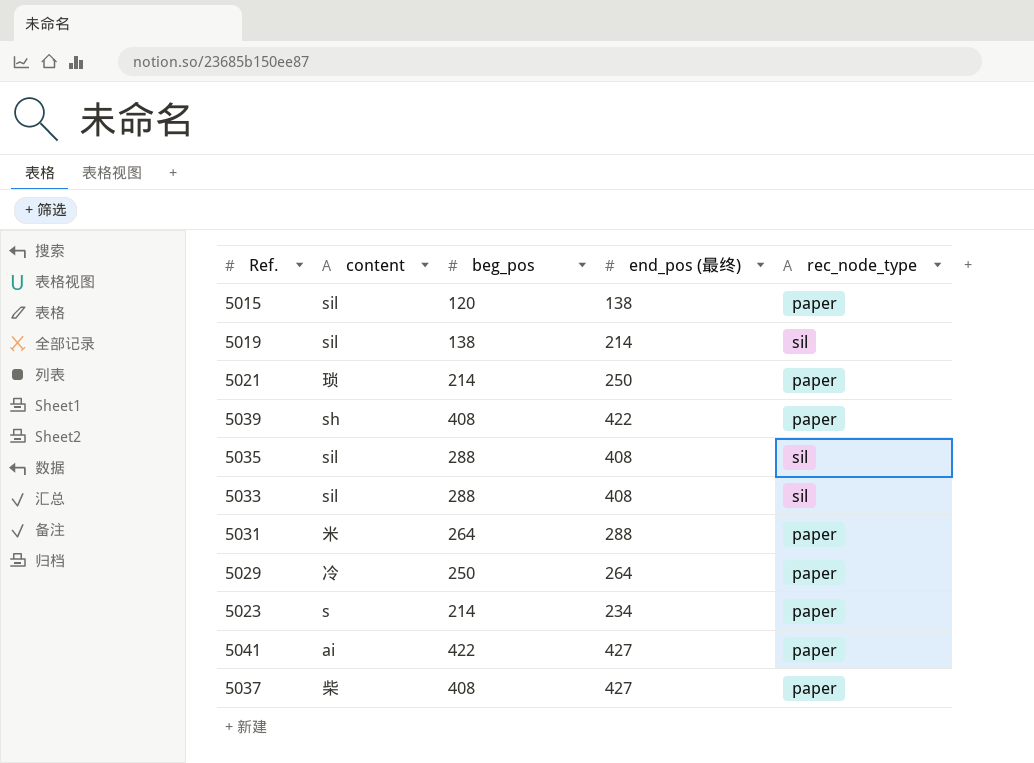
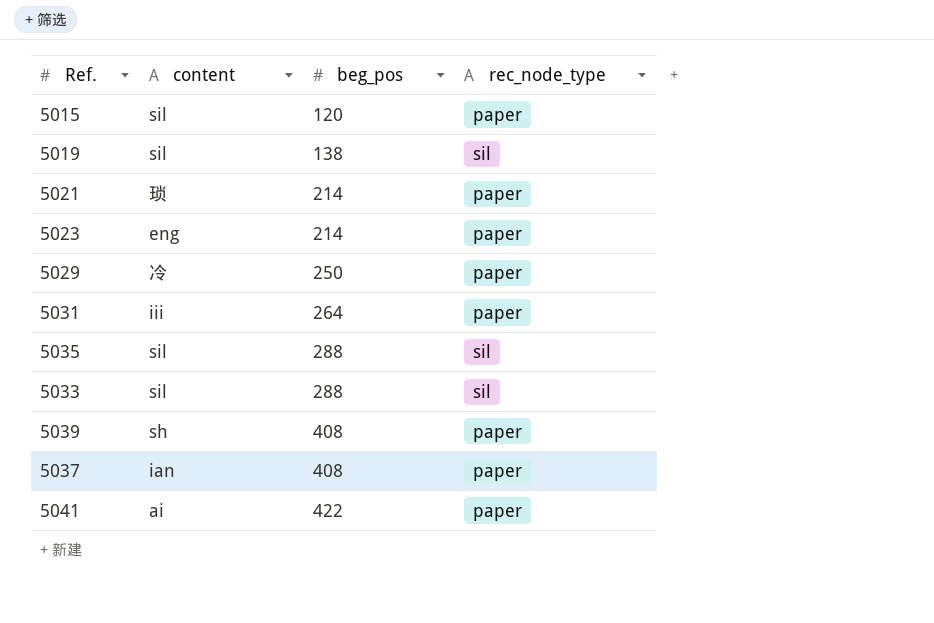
row order: none -> beg_pos ascending
column end_pos (最终) | position: 4 -> none
5023 | content: s -> eng
5031 | content: 米 -> iii
5037 | content: 柴 -> ian

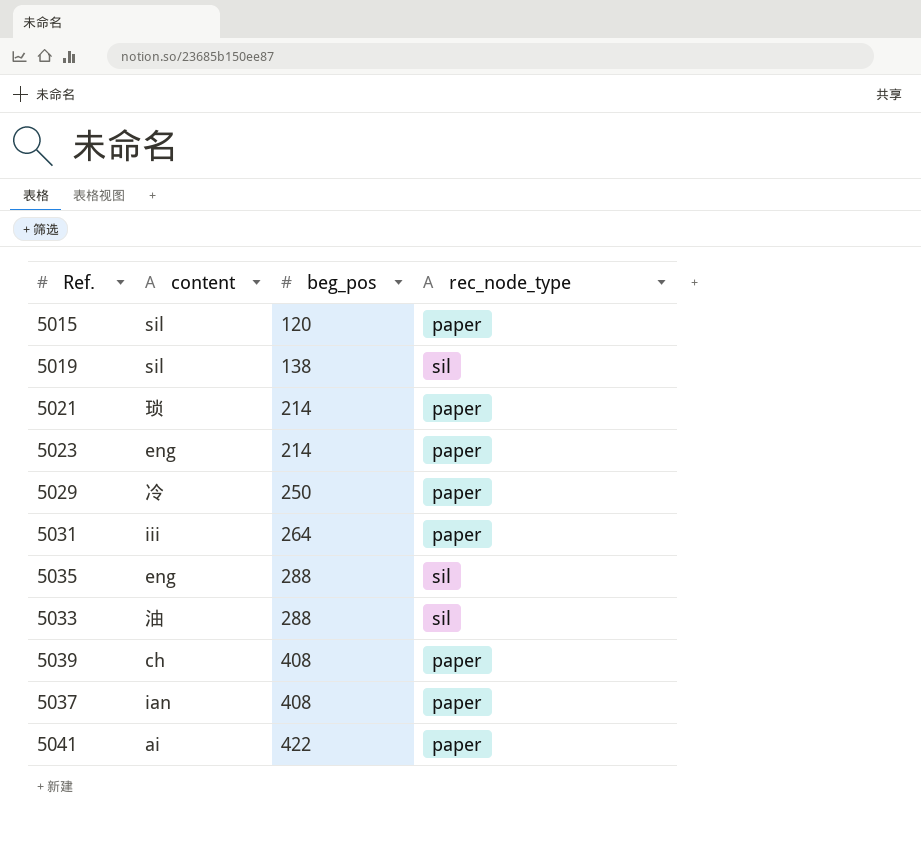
5035 | content: sil -> eng
5033 | content: sil -> 油
5039 | content: sh -> ch

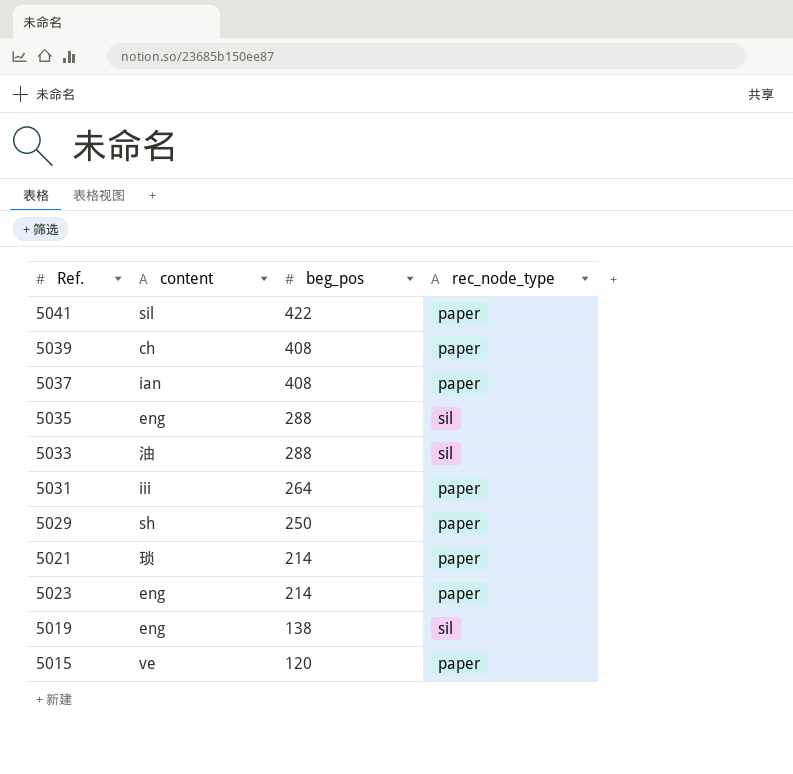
row order: beg_pos ascending -> beg_pos descending
5041 | content: ai -> sil
5029 | content: 冷 -> sh
5019 | content: sil -> eng
5015 | content: sil -> ve

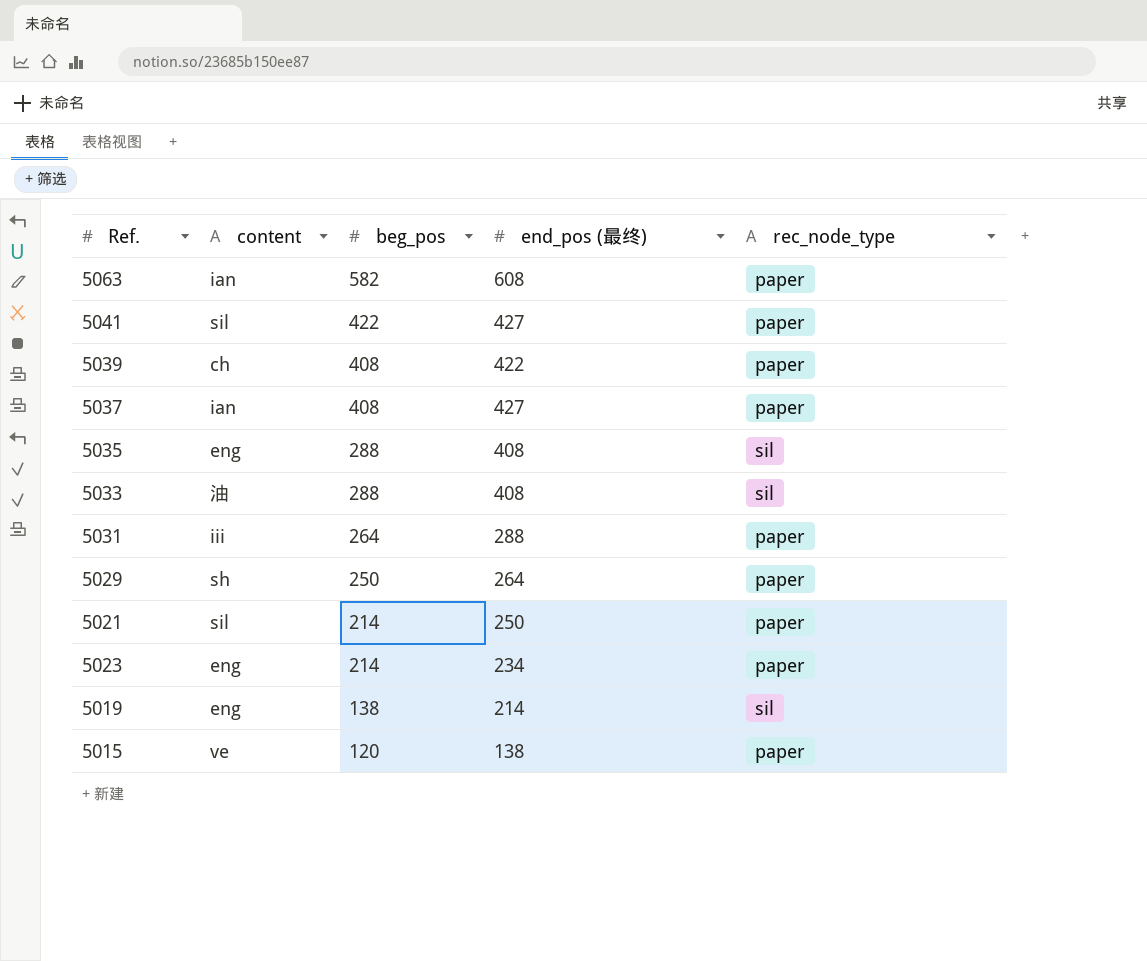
column end_pos (最终) | position: none -> 4
row 5063: none -> ian | 582 | 608 | paper
5021 | content: 琐 -> sil

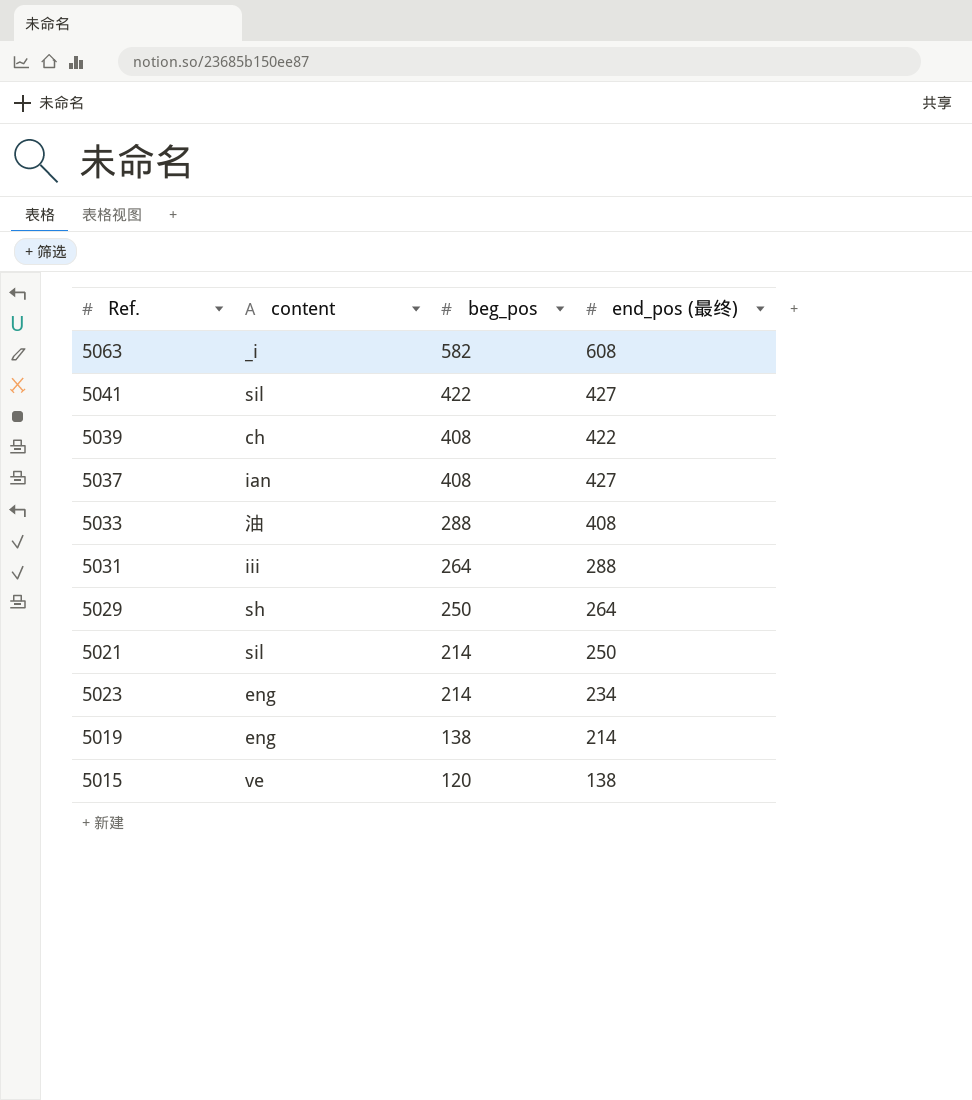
column rec_node_type | position: 5 -> none
row 5035: eng | 288 | 408 | sil -> none
5063 | content: ian -> _i

